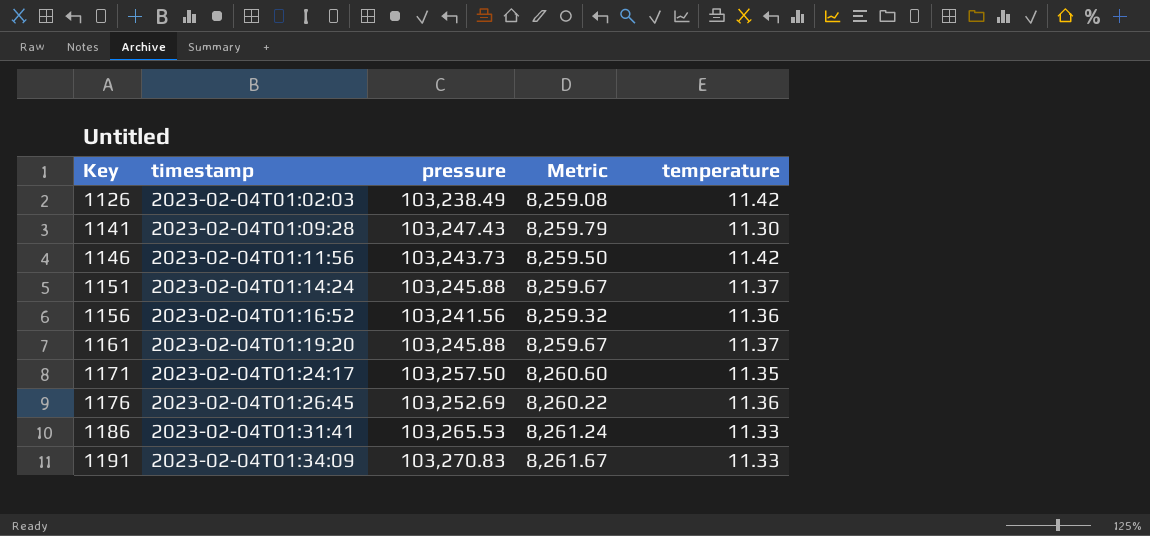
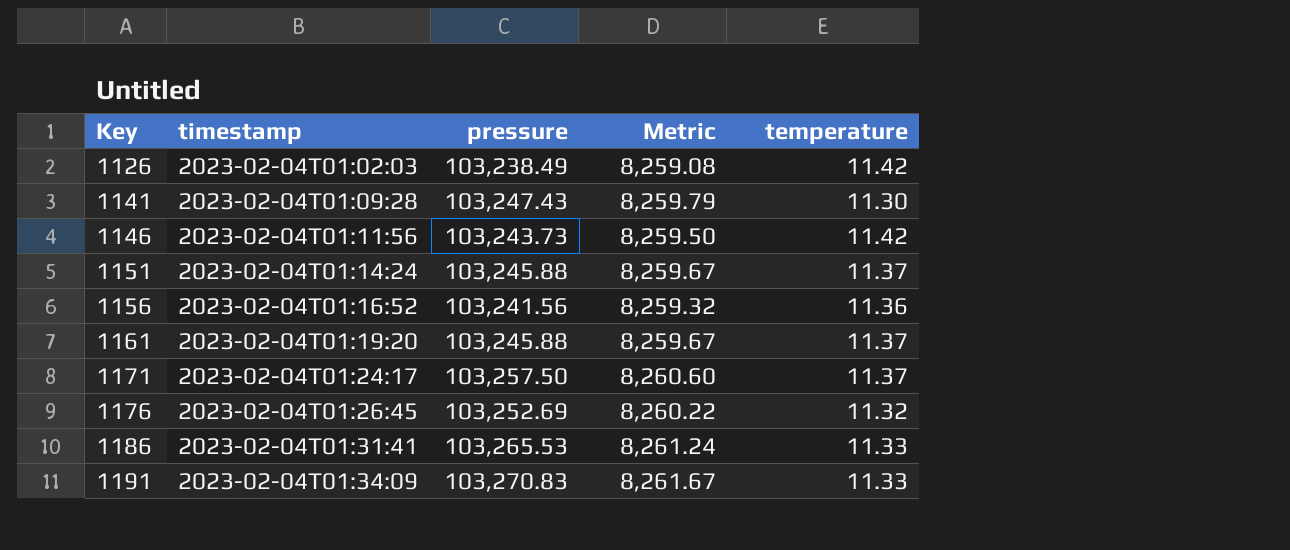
1171 | temperature: 11.35 -> 11.37
1176 | temperature: 11.36 -> 11.32

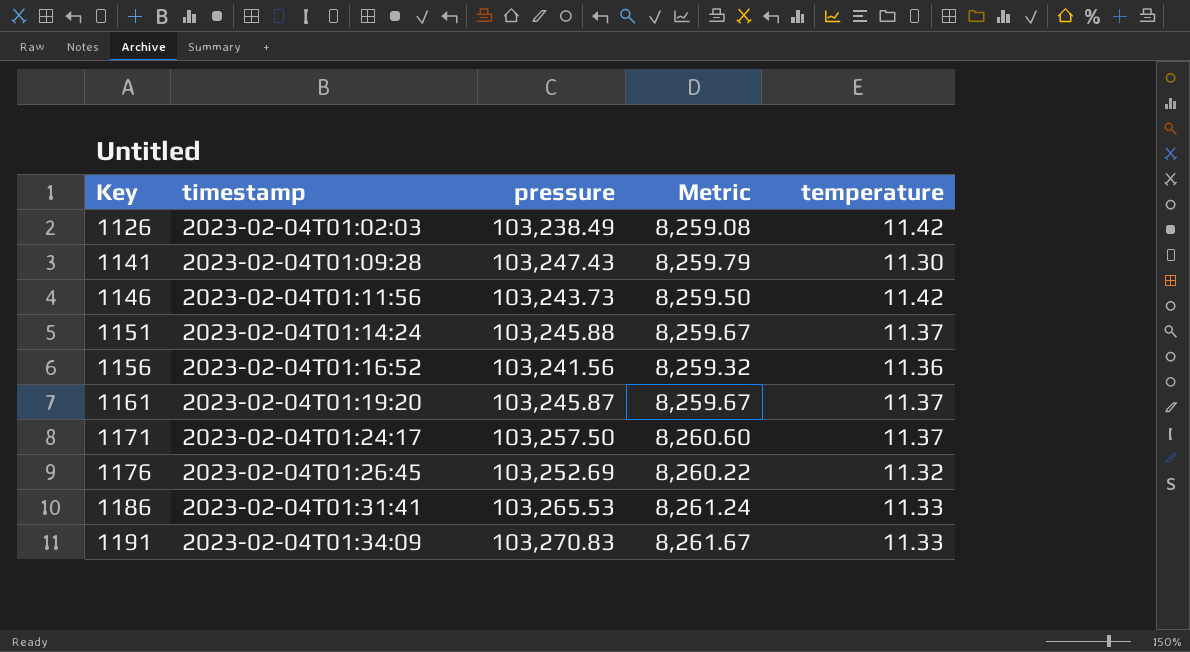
1161 | pressure: 103,245.88 -> 103,245.87

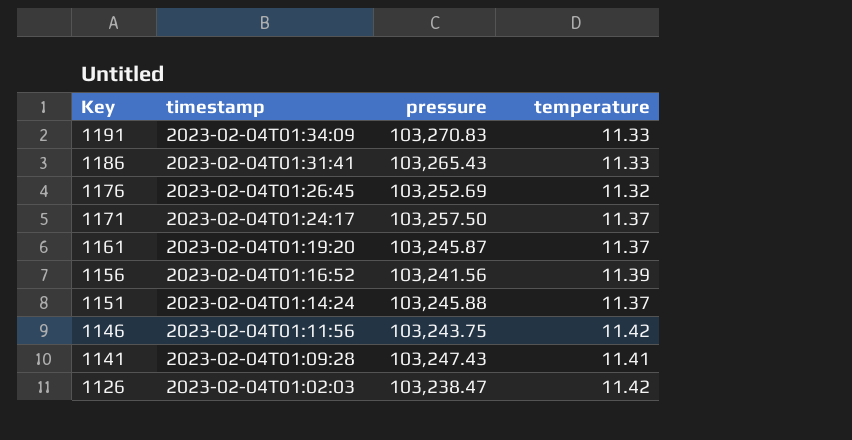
row order: Key ascending -> Key descending
column Metric | formula: [pressure] * 0.08 -> none
1186 | pressure: 103,265.53 -> 103,265.43
1156 | temperature: 11.36 -> 11.39
1146 | pressure: 103,243.73 -> 103,243.75
1141 | temperature: 11.30 -> 11.41
1126 | pressure: 103,238.49 -> 103,238.47

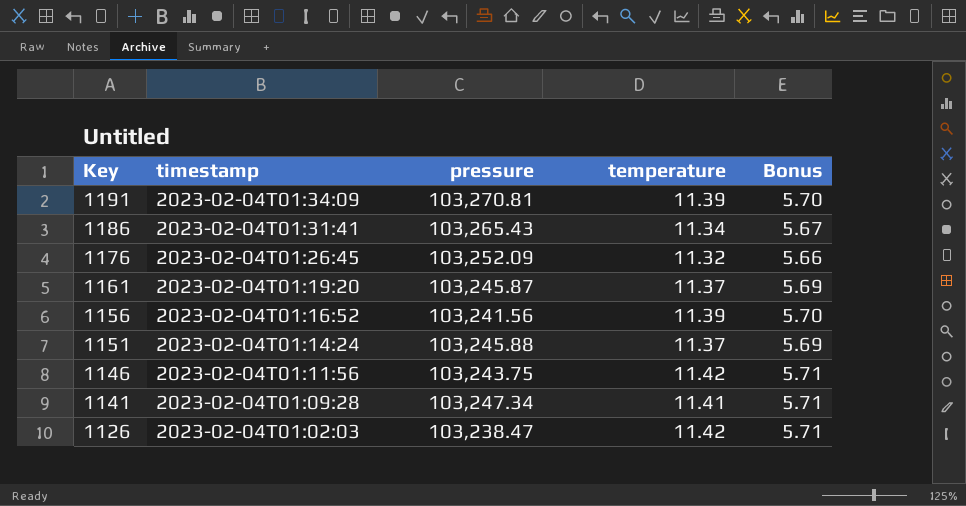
column Bonus | formula: none -> [temperature] * 0.5
row 1171: 2023-02-04T01:24:17 | 103,257.50 | 11.37 -> none
1191 | pressure: 103,270.83 -> 103,270.81
1191 | temperature: 11.33 -> 11.39
1186 | temperature: 11.33 -> 11.34
1176 | pressure: 103,252.69 -> 103,252.09
1141 | pressure: 103,247.43 -> 103,247.34

